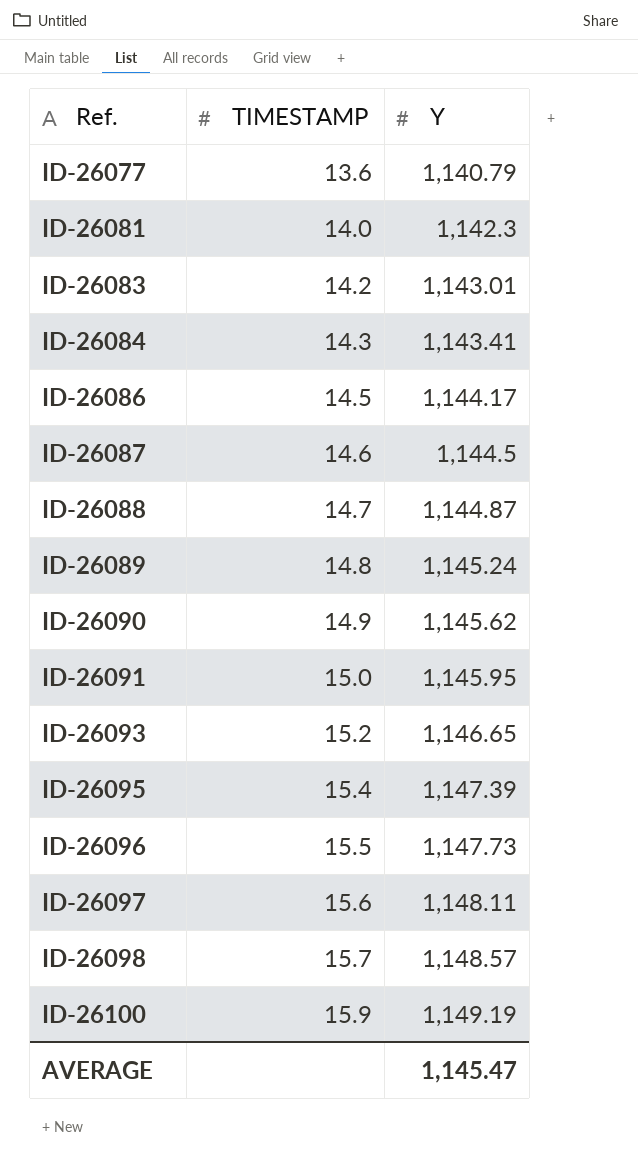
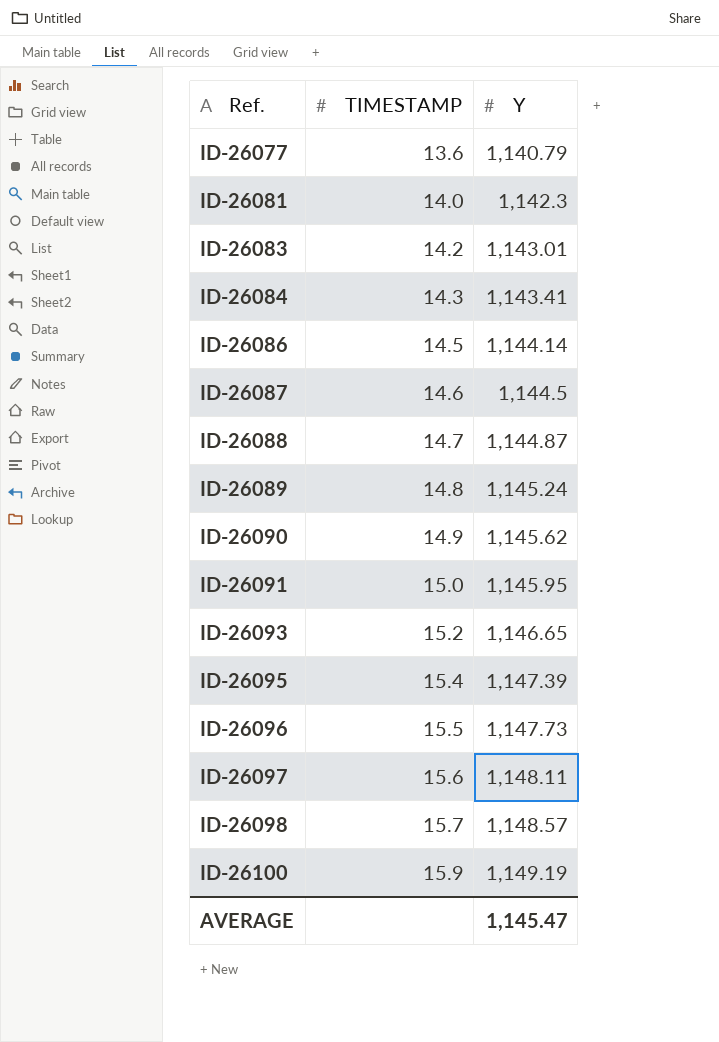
ID-26086 | Y: 1,144.17 -> 1,144.14

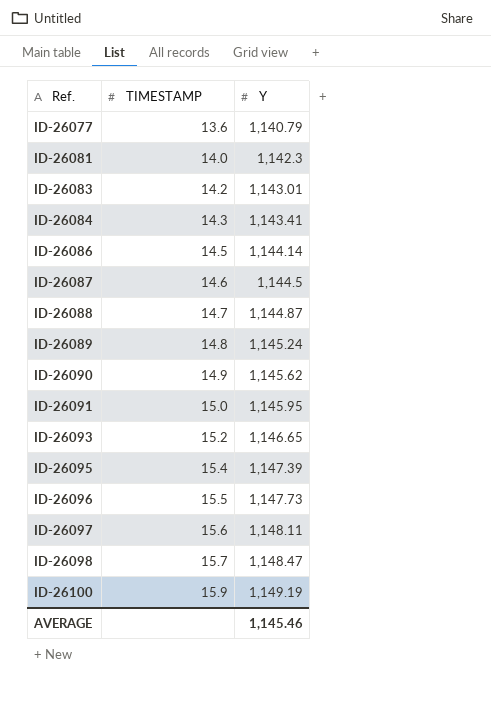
ID-26098 | Y: 1,148.57 -> 1,148.47
AVERAGE | Y: 1,145.47 -> 1,145.46

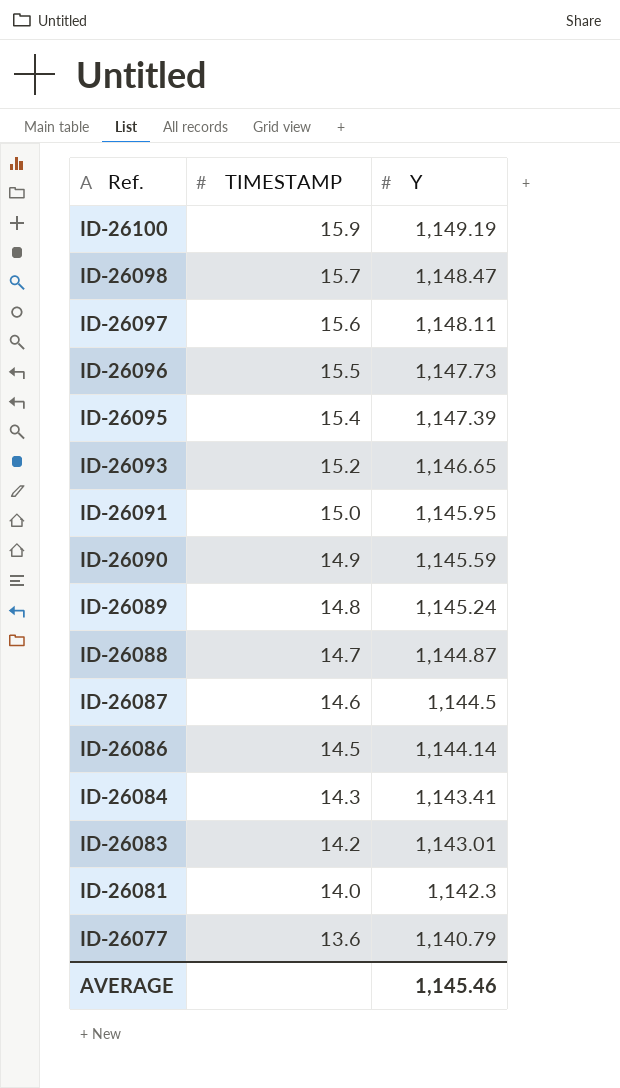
row order: Ref. ascending -> Ref. descending
ID-26090 | Y: 1,145.62 -> 1,145.59

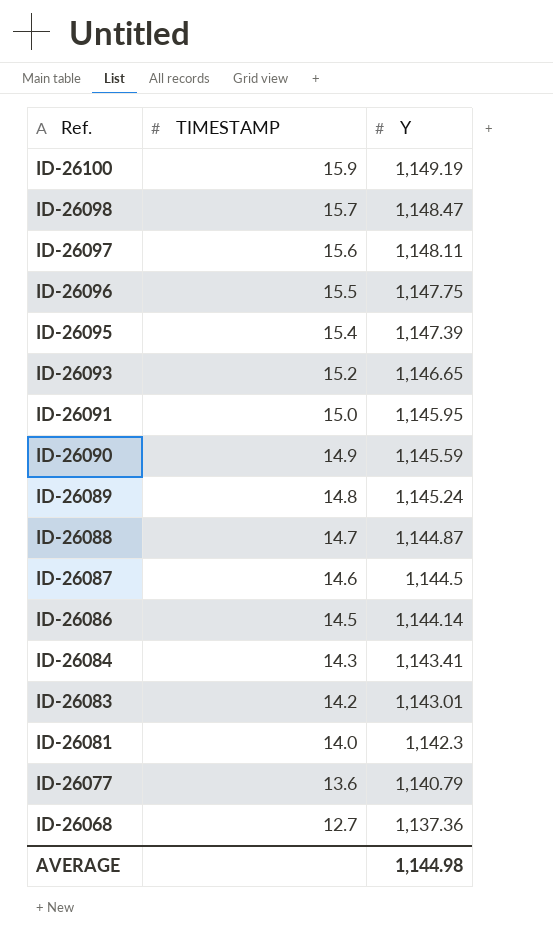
ID-26096 | Y: 1,147.73 -> 1,147.75
row ID-26068: none -> 12.7 | 1,137.36
AVERAGE | Y: 1,145.46 -> 1,144.98

